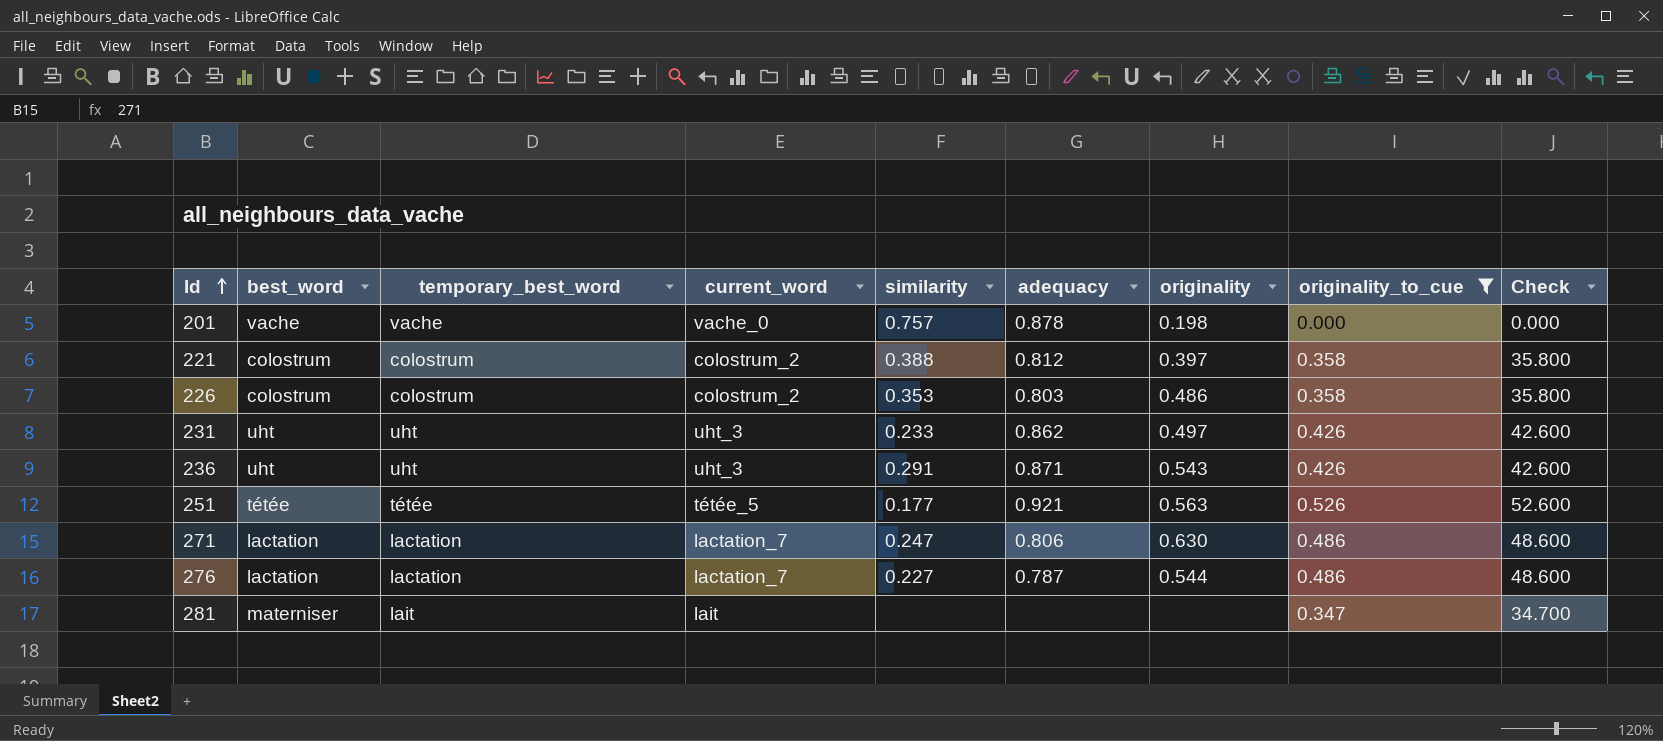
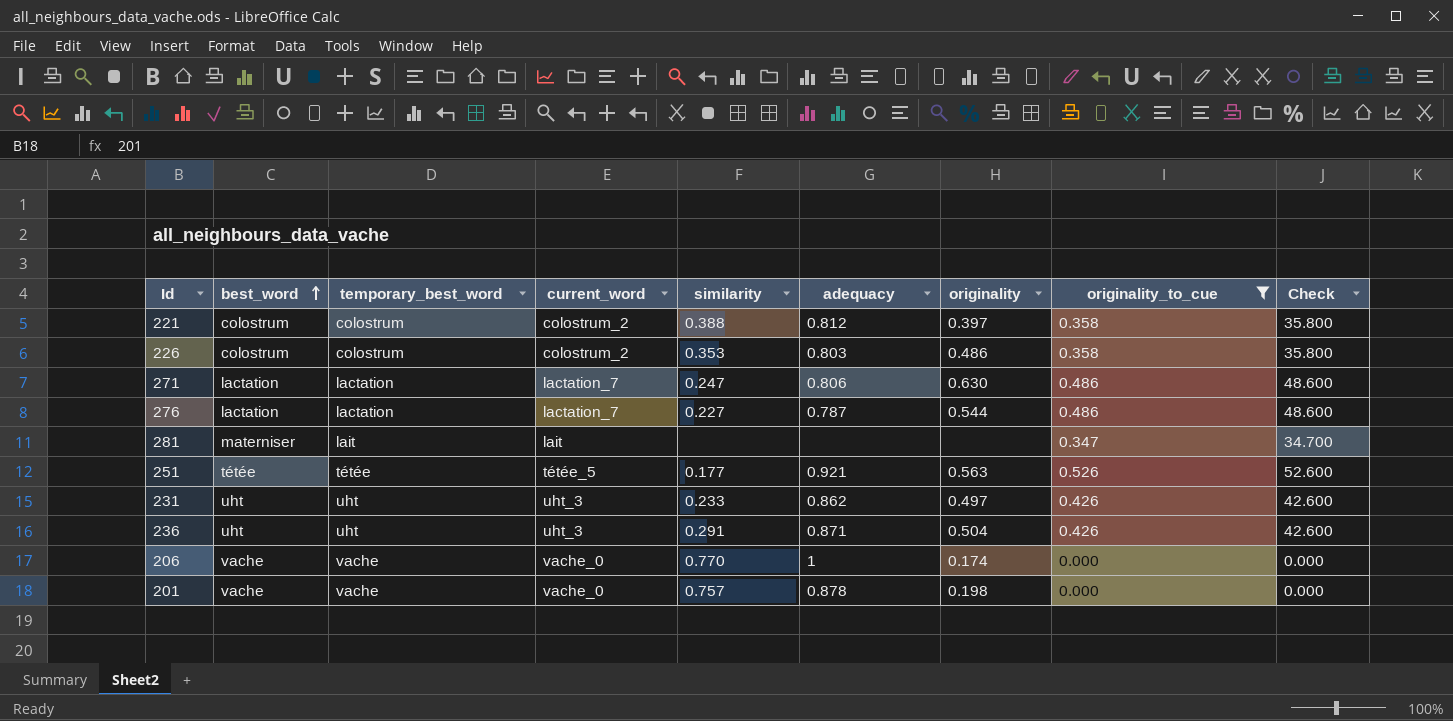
row order: Id ascending -> best_word ascending
236 | originality: 0.543 -> 0.504
row 206: none -> vache | vache | vache_0 | 0.770 | 1 | 0.174 | 0.000 | 0.000

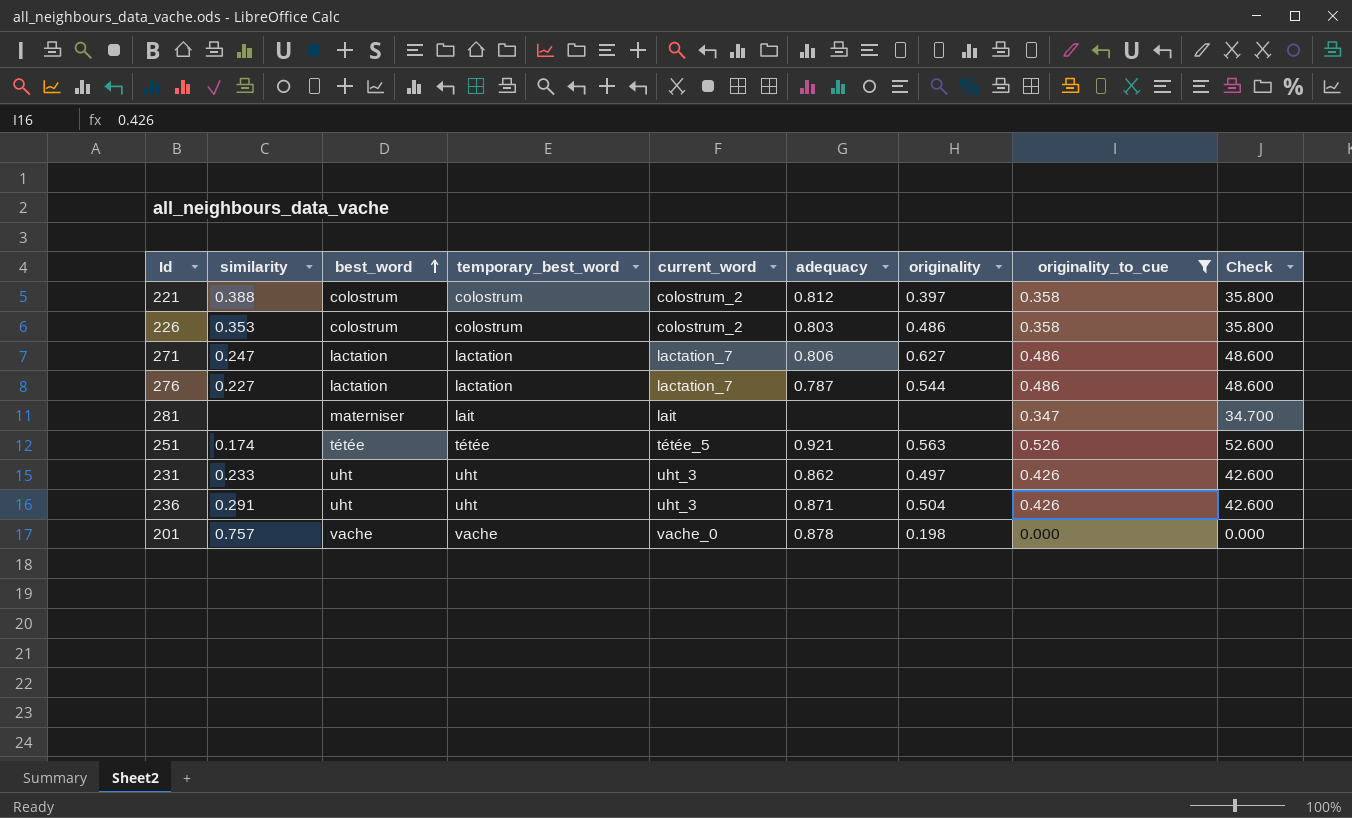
column similarity | position: 5 -> 2
row 206: vache | vache | vache_0 | 0.770 | 1 | 0.174 | 0.000 | 0.000 -> none
271 | originality: 0.630 -> 0.627
251 | similarity: 0.177 -> 0.174

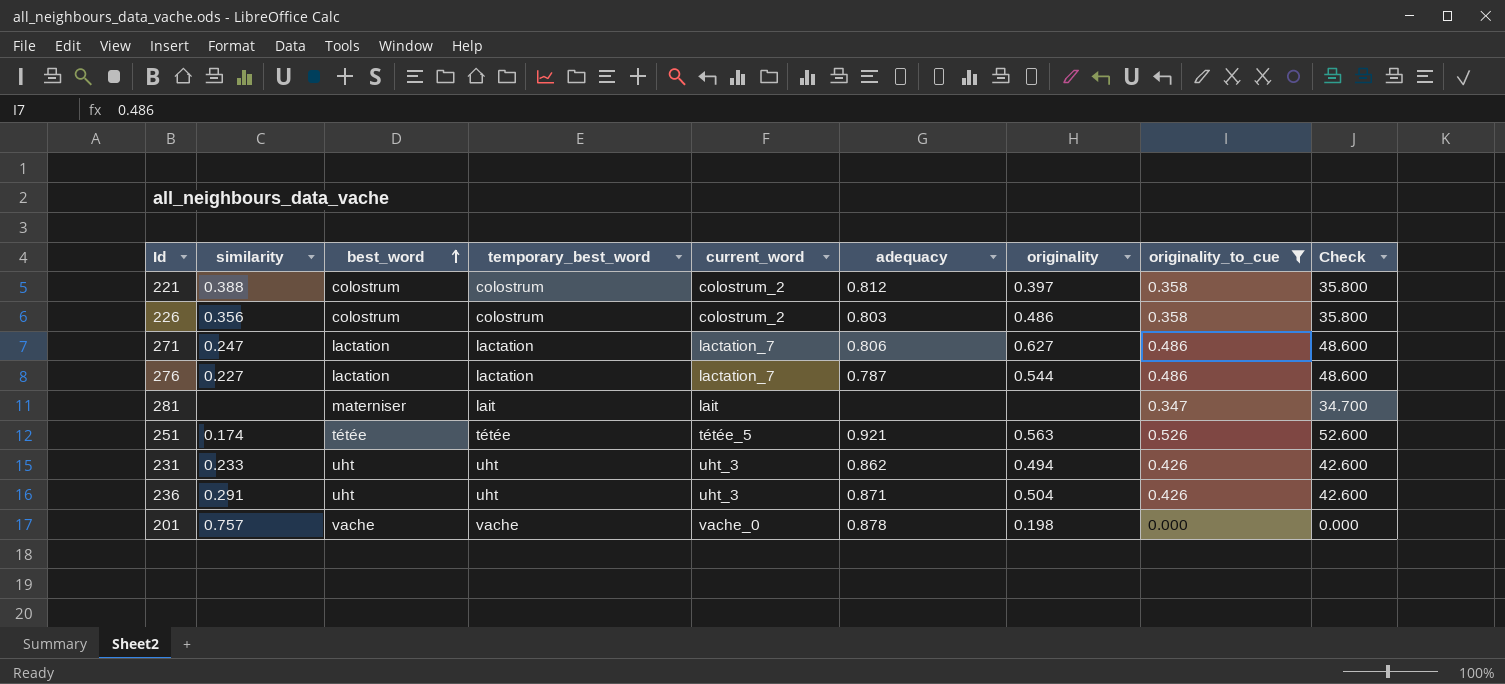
226 | similarity: 0.353 -> 0.356
231 | originality: 0.497 -> 0.494

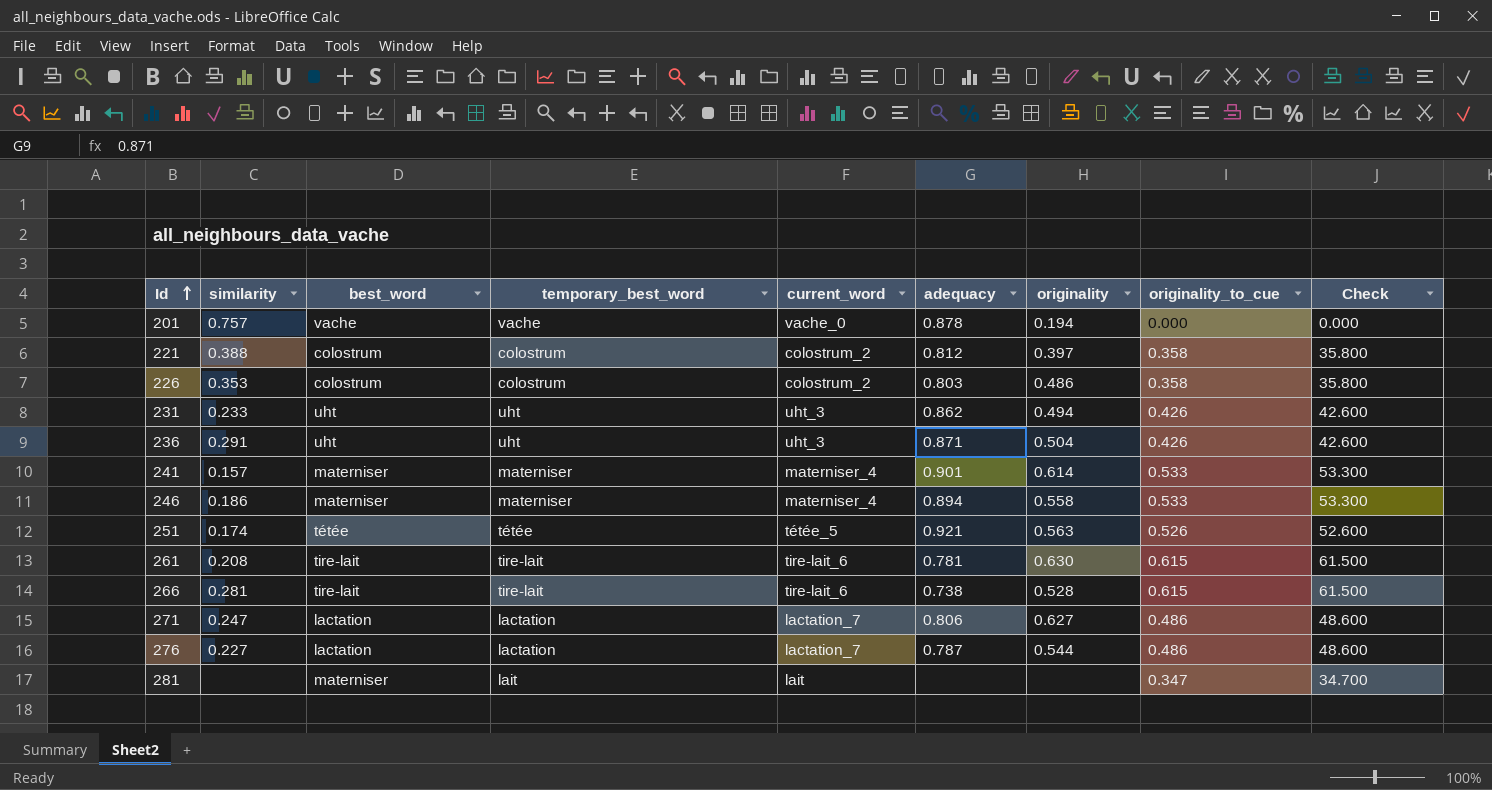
filter: originality_to_cue <= 0.526 -> none
row order: best_word ascending -> Id ascending
201 | originality: 0.198 -> 0.194
226 | similarity: 0.356 -> 0.353

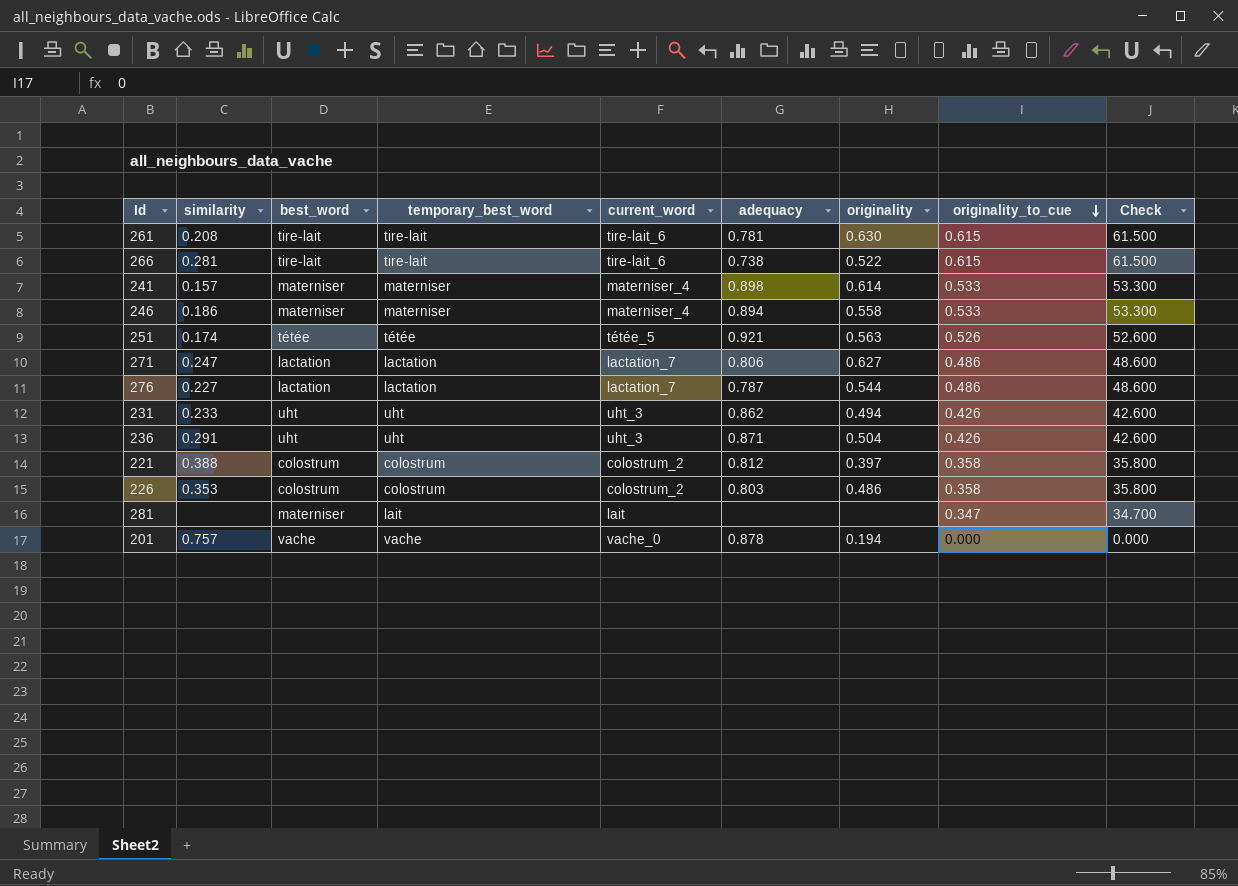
row order: Id ascending -> originality_to_cue descending
266 | originality: 0.528 -> 0.522
241 | adequacy: 0.901 -> 0.898

